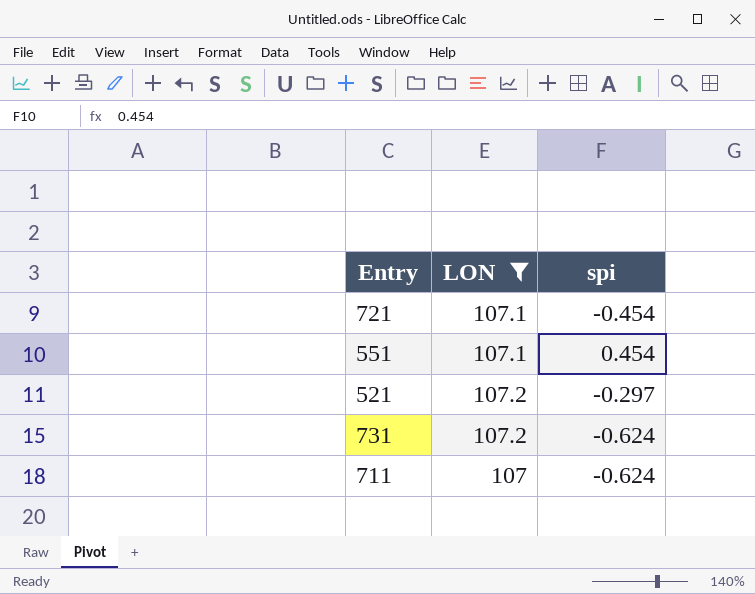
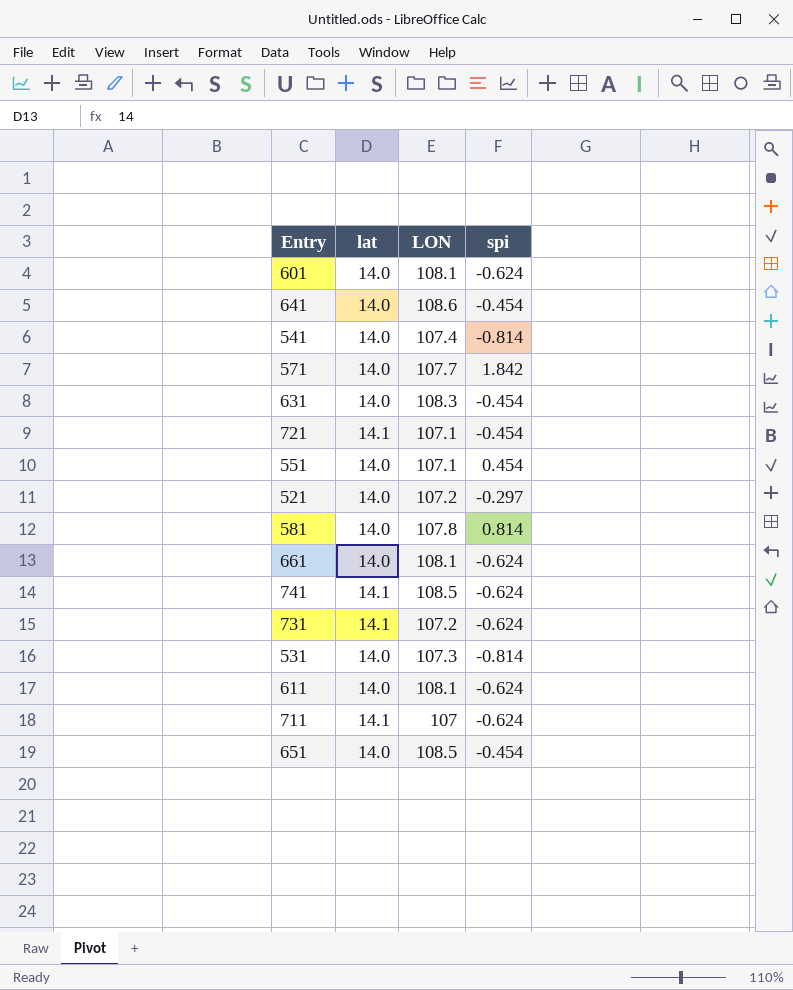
filter: LON <= 107.2 -> none
column lat | position: none -> 2

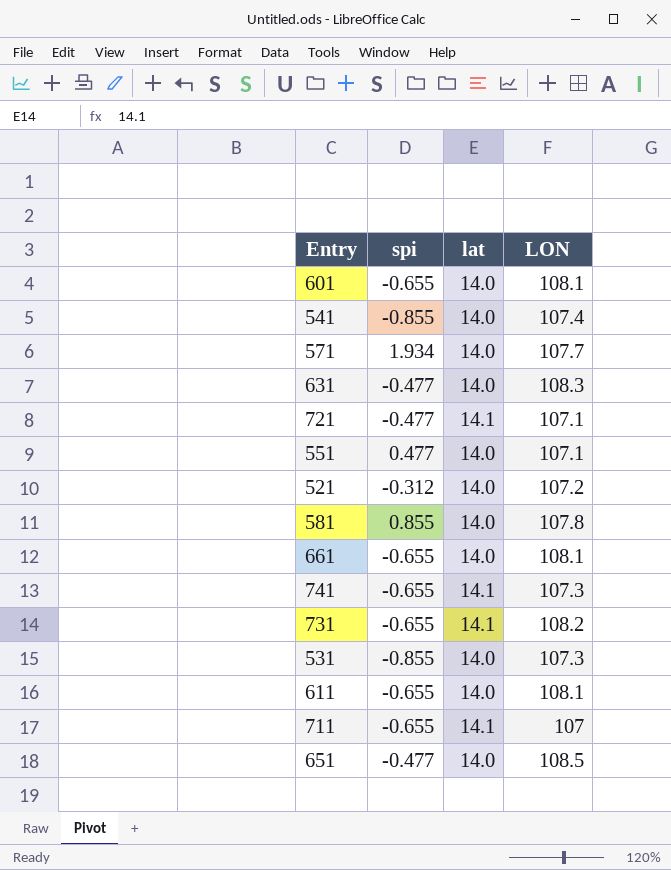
column spi | position: 4 -> 2
row 641: 14.0 | 108.6 | -0.454 -> none
601 | spi: -0.624 -> -0.655
541 | spi: -0.814 -> -0.855
571 | spi: 1.842 -> 1.934
631 | spi: -0.454 -> -0.477
721 | spi: -0.454 -> -0.477
551 | spi: 0.454 -> 0.477
521 | spi: -0.297 -> -0.312
581 | spi: 0.814 -> 0.855
661 | spi: -0.624 -> -0.655
741 | spi: -0.624 -> -0.655
741 | LON: 108.5 -> 107.3
731 | spi: -0.624 -> -0.655
731 | LON: 107.2 -> 108.2
531 | spi: -0.814 -> -0.855
611 | spi: -0.624 -> -0.655
711 | spi: -0.624 -> -0.655
651 | spi: -0.454 -> -0.477

